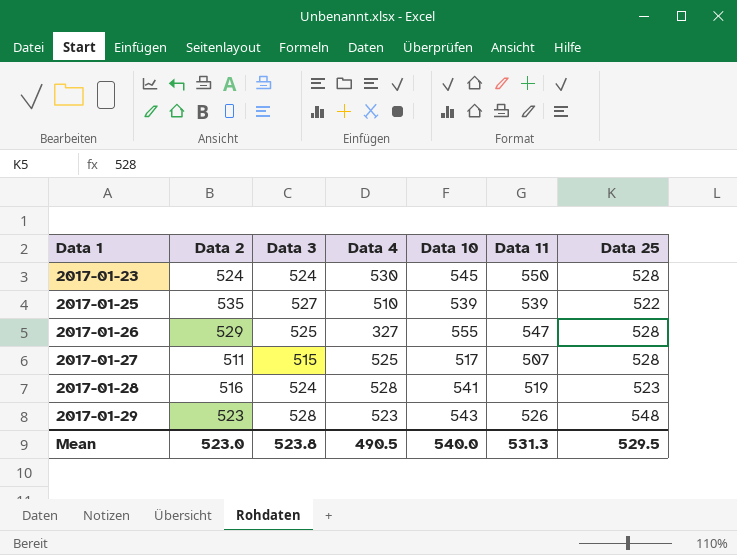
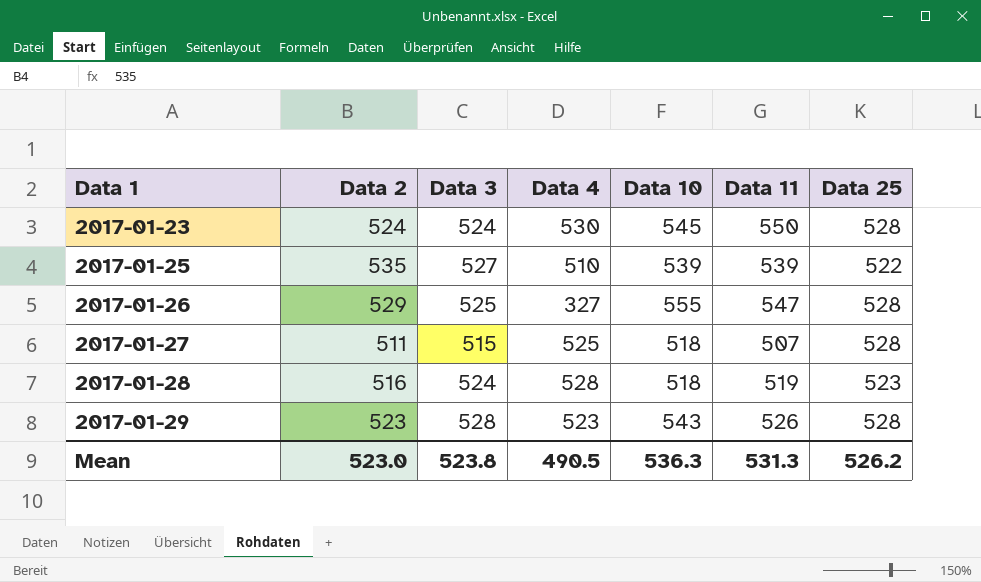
2017-01-27 | Data 10: 517 -> 518
2017-01-28 | Data 10: 541 -> 518
2017-01-29 | Data 25: 548 -> 528
Mean | Data 10: 540.0 -> 536.3
Mean | Data 25: 529.5 -> 526.2

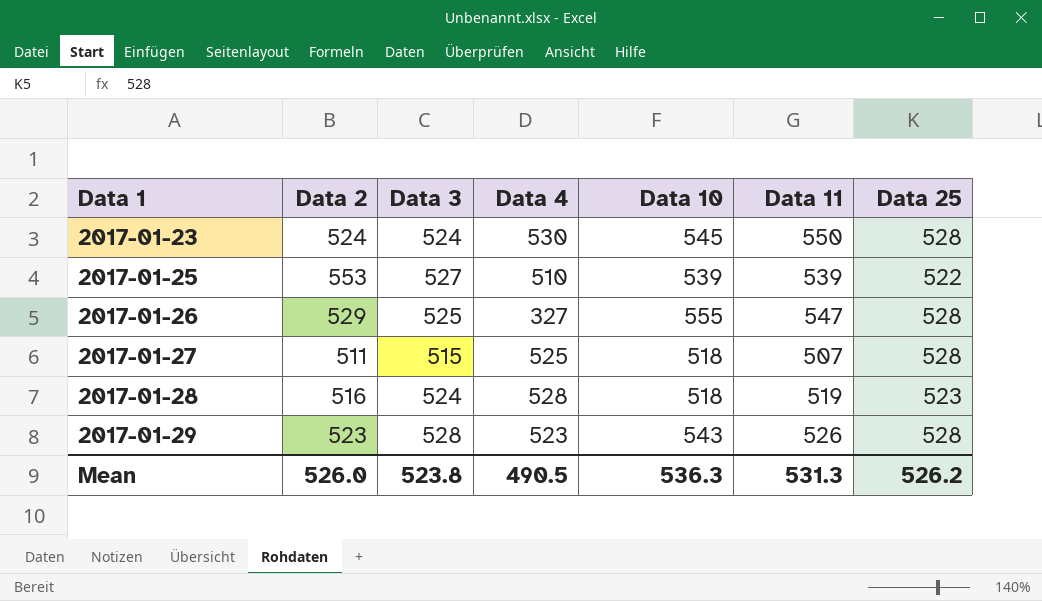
2017-01-25 | Data 2: 535 -> 553
Mean | Data 2: 523.0 -> 526.0

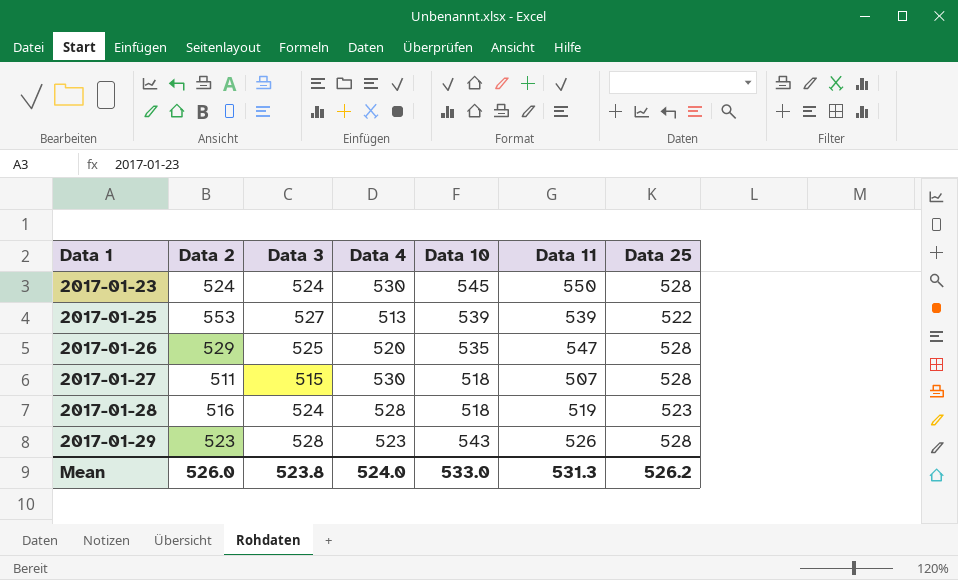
2017-01-25 | Data 4: 510 -> 513
2017-01-26 | Data 4: 327 -> 520
2017-01-26 | Data 10: 555 -> 535
2017-01-27 | Data 4: 525 -> 530
Mean | Data 4: 490.5 -> 524.0
Mean | Data 10: 536.3 -> 533.0

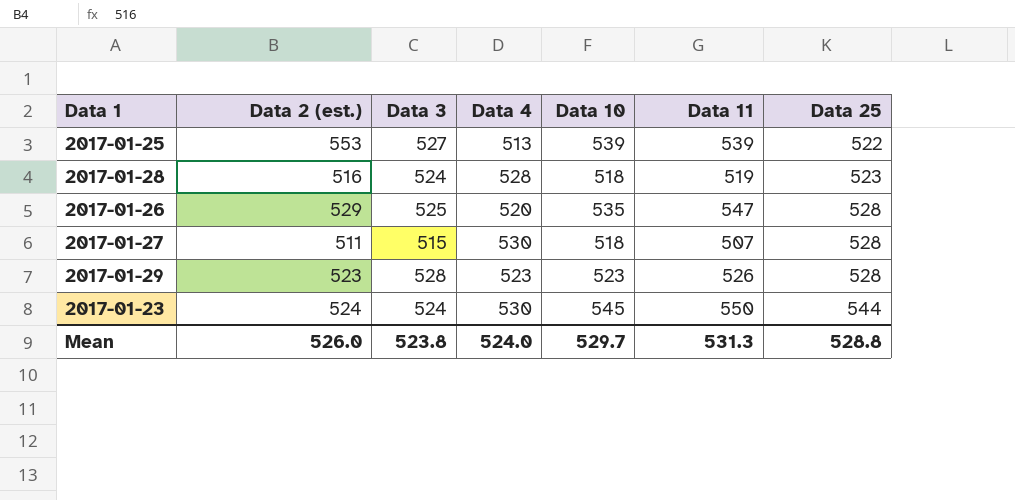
row order: Data 1 ascending -> Data 25 ascending
column name: Data 2 -> Data 2 (est.)
2017-01-29 | Data 10: 543 -> 523
2017-01-23 | Data 25: 528 -> 544
Mean | Data 10: 533.0 -> 529.7
Mean | Data 25: 526.2 -> 528.8

